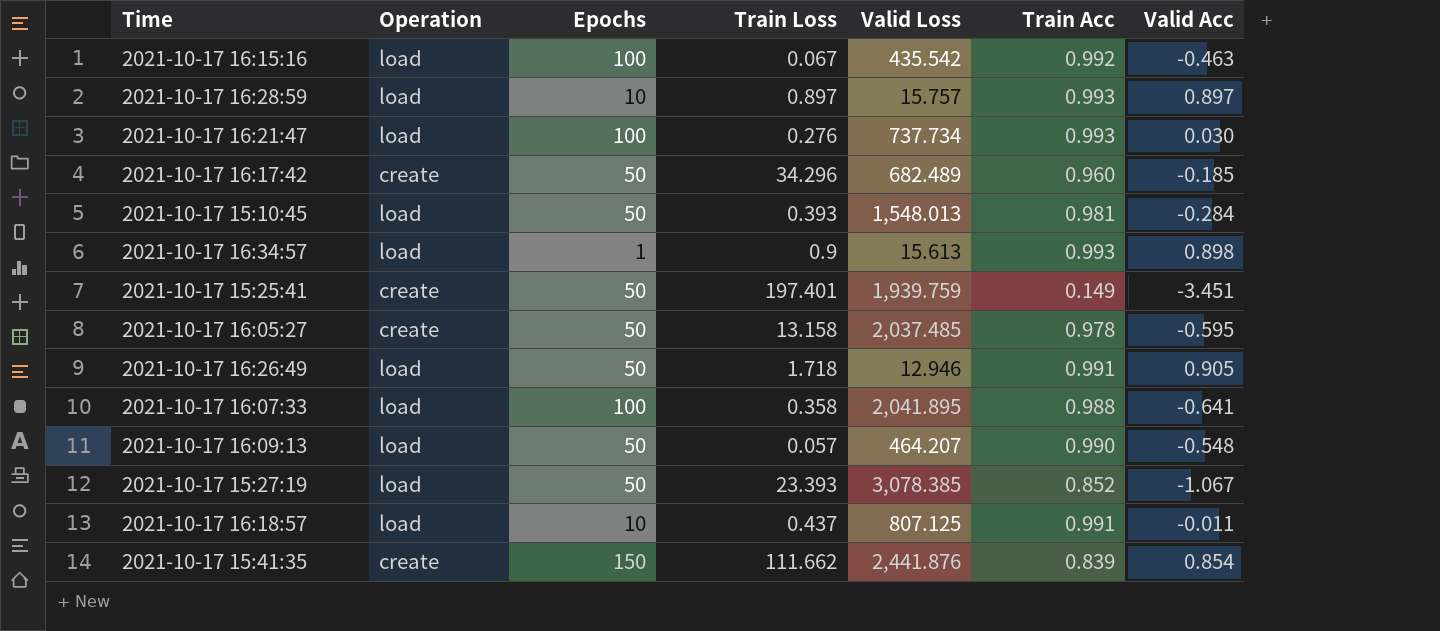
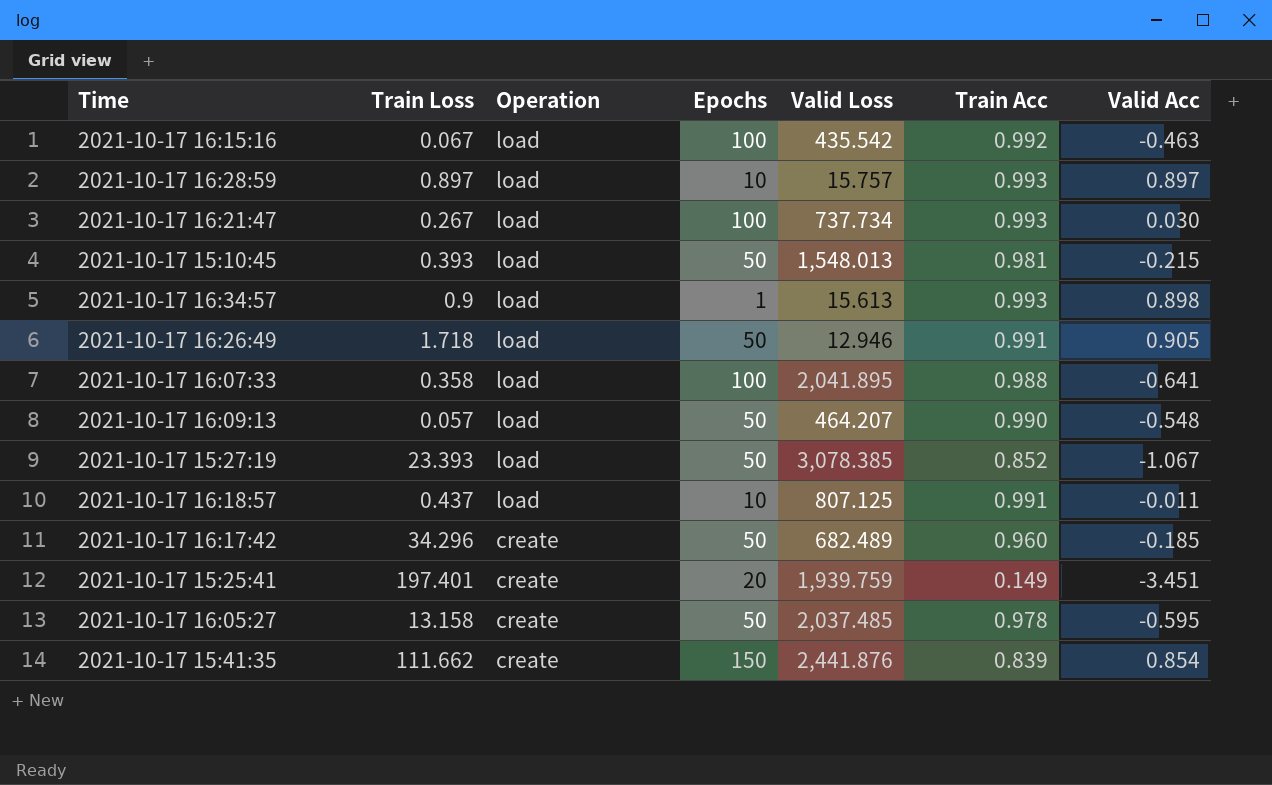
row order: none -> Operation descending
column Train Loss | position: 4 -> 2
2021-10-17 16:21:47 | Train Loss: 0.276 -> 0.267
2021-10-17 15:10:45 | Valid Acc: -0.284 -> -0.215
2021-10-17 15:25:41 | Epochs: 50 -> 20

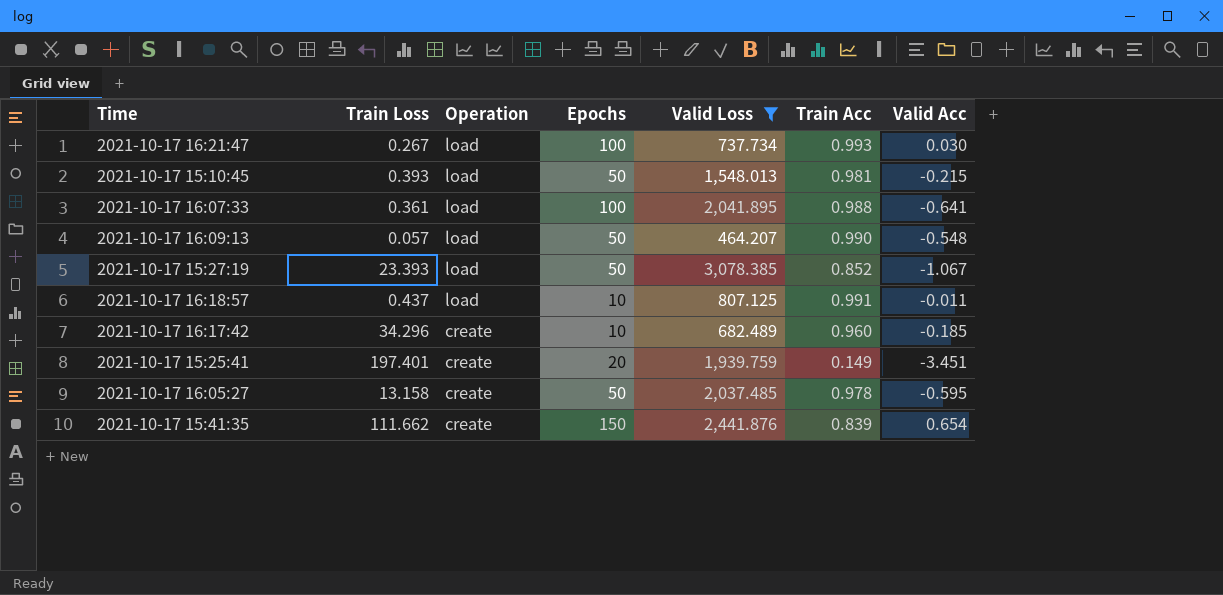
filter: none -> Valid Loss >= 464.207
2021-10-17 16:07:33 | Train Loss: 0.358 -> 0.361
2021-10-17 16:17:42 | Epochs: 50 -> 10
2021-10-17 15:41:35 | Valid Acc: 0.854 -> 0.654

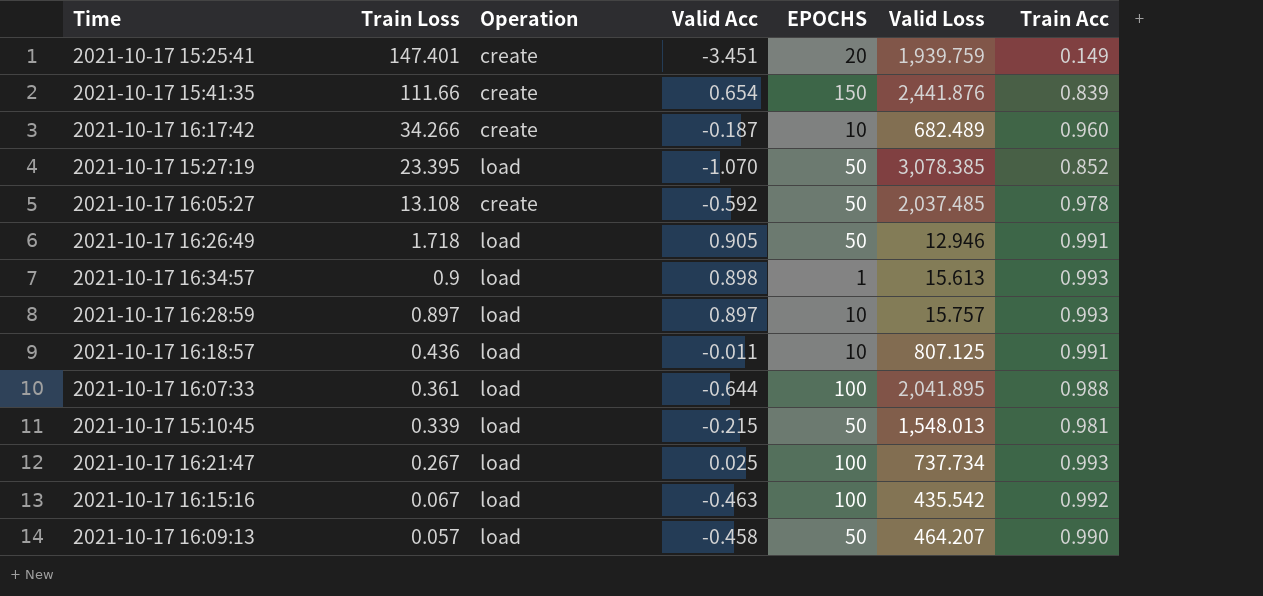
filter: Valid Loss >= 464.207 -> none
row order: Operation descending -> Train Loss descending
column Valid Acc | position: 7 -> 4
column name: Epochs -> EPOCHS
2021-10-17 15:25:41 | Train Loss: 197.401 -> 147.401
2021-10-17 15:41:35 | Train Loss: 111.662 -> 111.66
2021-10-17 16:17:42 | Train Loss: 34.296 -> 34.266
2021-10-17 16:17:42 | Valid Acc: -0.185 -> -0.187
2021-10-17 15:27:19 | Train Loss: 23.393 -> 23.395
2021-10-17 15:27:19 | Valid Acc: -1.067 -> -1.070
2021-10-17 16:05:27 | Train Loss: 13.158 -> 13.108
2021-10-17 16:05:27 | Valid Acc: -0.595 -> -0.592
2021-10-17 16:18:57 | Train Loss: 0.437 -> 0.436
2021-10-17 16:07:33 | Valid Acc: -0.641 -> -0.644
2021-10-17 15:10:45 | Train Loss: 0.393 -> 0.339
2021-10-17 16:21:47 | Valid Acc: 0.030 -> 0.025
2021-10-17 16:09:13 | Valid Acc: -0.548 -> -0.458

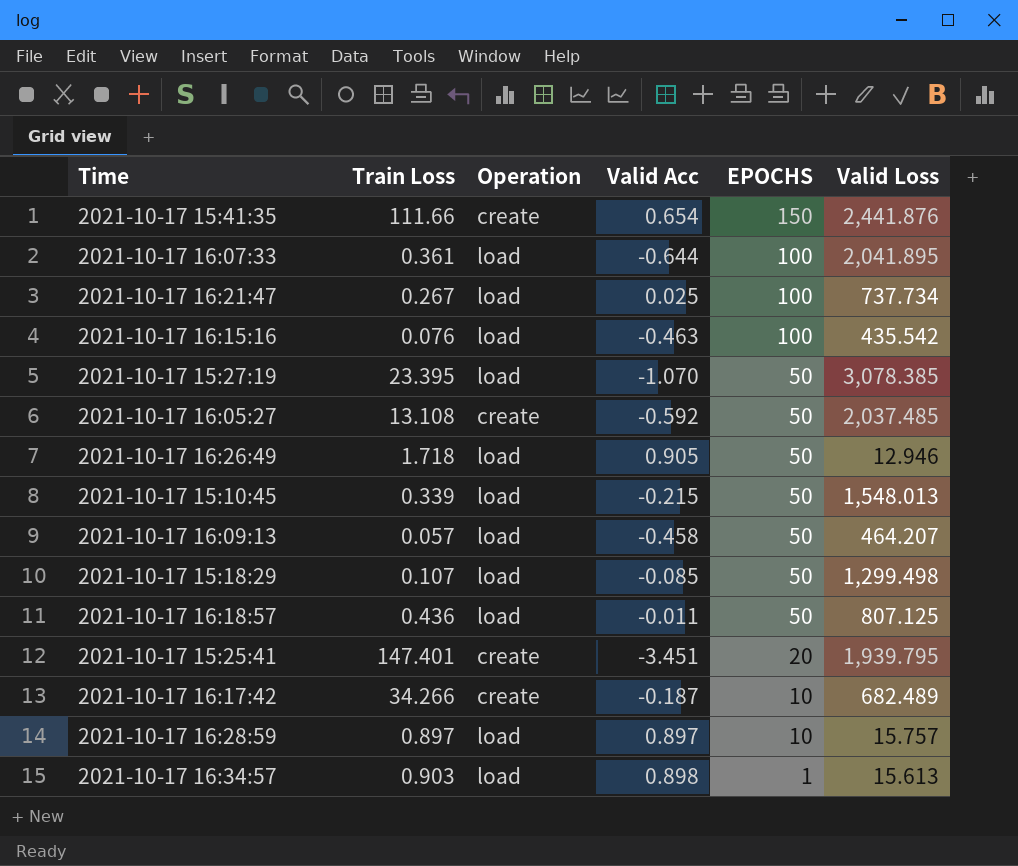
row order: Train Loss descending -> EPOCHS descending
column Train Acc | position: 7 -> none
2021-10-17 16:15:16 | Train Loss: 0.067 -> 0.076
row 2021-10-17 15:18:29: none -> 0.107 | load | -0.085 | 50 | 1,299.498
2021-10-17 16:18:57 | EPOCHS: 10 -> 50
2021-10-17 15:25:41 | Valid Loss: 1,939.759 -> 1,939.795
2021-10-17 16:34:57 | Train Loss: 0.9 -> 0.903

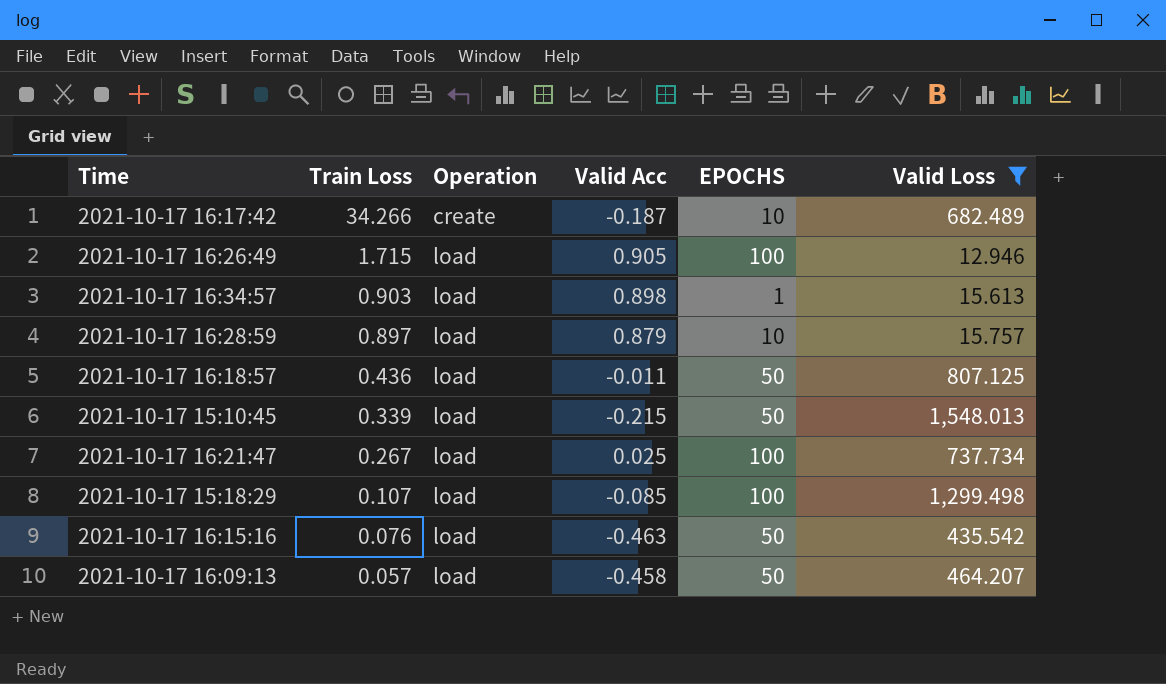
filter: none -> Valid Loss <= 1,548.013
row order: EPOCHS descending -> Train Loss descending
2021-10-17 16:26:49 | Train Loss: 1.718 -> 1.715
2021-10-17 16:26:49 | EPOCHS: 50 -> 100
2021-10-17 16:28:59 | Valid Acc: 0.897 -> 0.879
2021-10-17 15:18:29 | EPOCHS: 50 -> 100
2021-10-17 16:15:16 | EPOCHS: 100 -> 50

